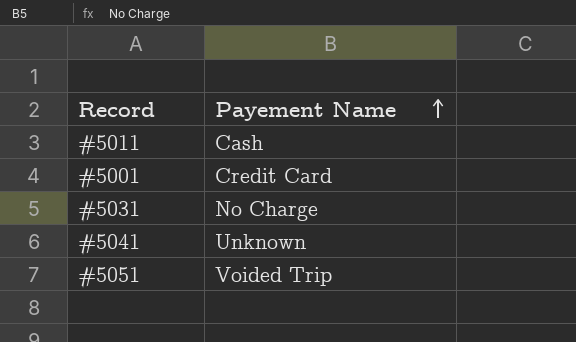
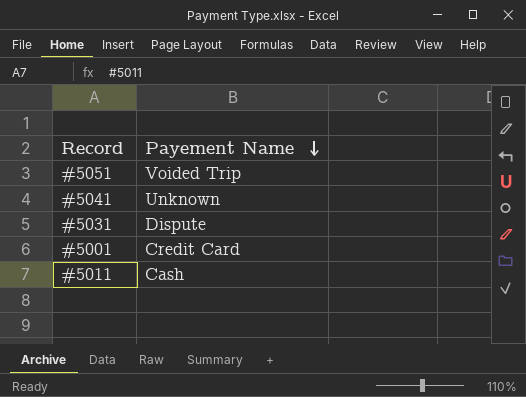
row order: Payement Name ascending -> Payement Name descending
#5031 | Payement Name: No Charge -> Dispute

